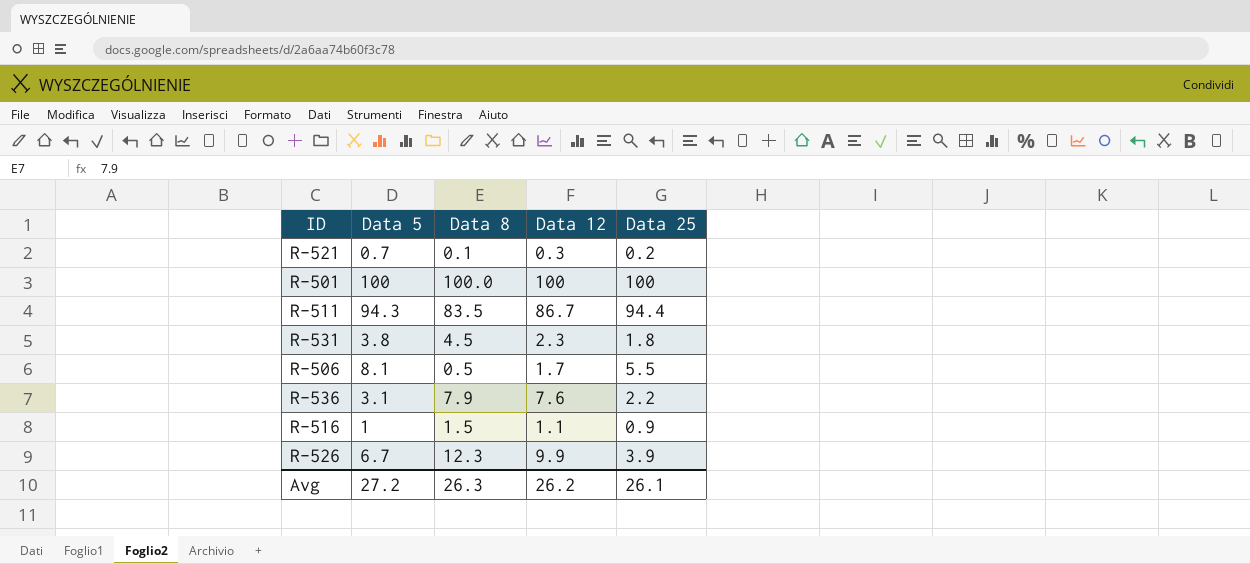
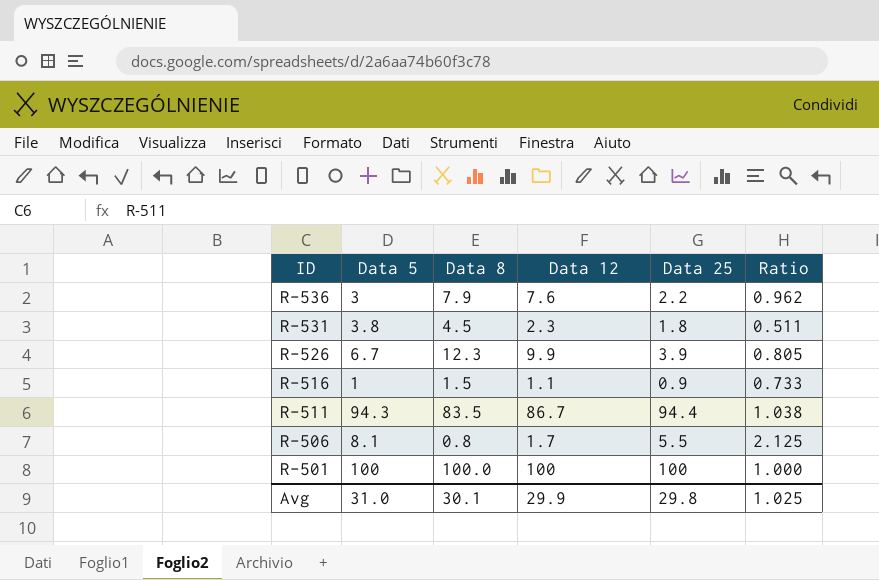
row order: none -> ID descending
column Ratio | formula: none -> [Data 12] / [Data 8]
row R-521: 0.7 | 0.1 | 0.3 | 0.2 -> none
R-536 | Data 5: 3.1 -> 3
R-506 | Data 8: 0.5 -> 0.8
Avg | Data 5: 27.2 -> 31.0
Avg | Data 8: 26.3 -> 30.1
Avg | Data 12: 26.2 -> 29.9
Avg | Data 25: 26.1 -> 29.8

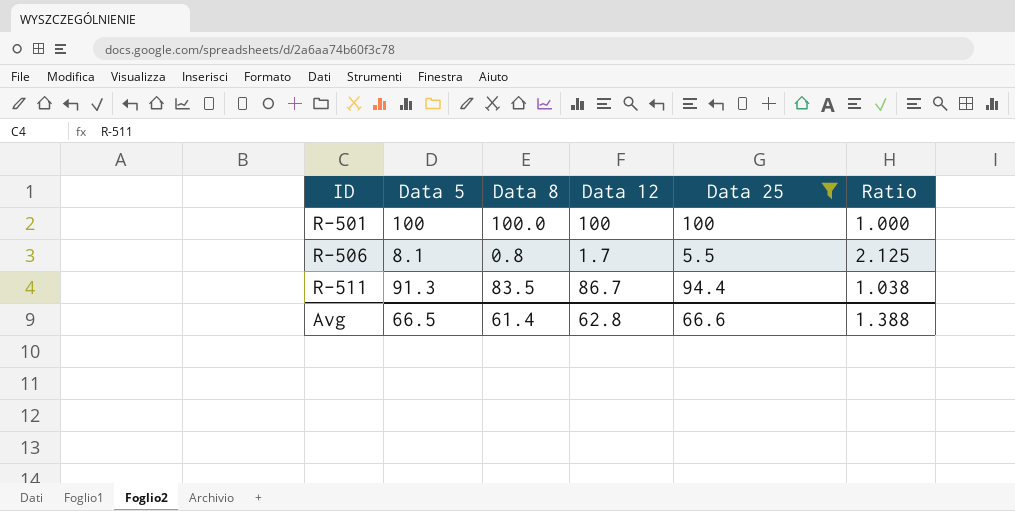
filter: none -> Data 25 >= 5.5
row order: ID descending -> ID ascending
R-511 | Data 5: 94.3 -> 91.3
Avg | Data 5: 31.0 -> 66.5
Avg | Data 8: 30.1 -> 61.4
Avg | Data 12: 29.9 -> 62.8
Avg | Data 25: 29.8 -> 66.6
Avg | Ratio: 1.025 -> 1.388

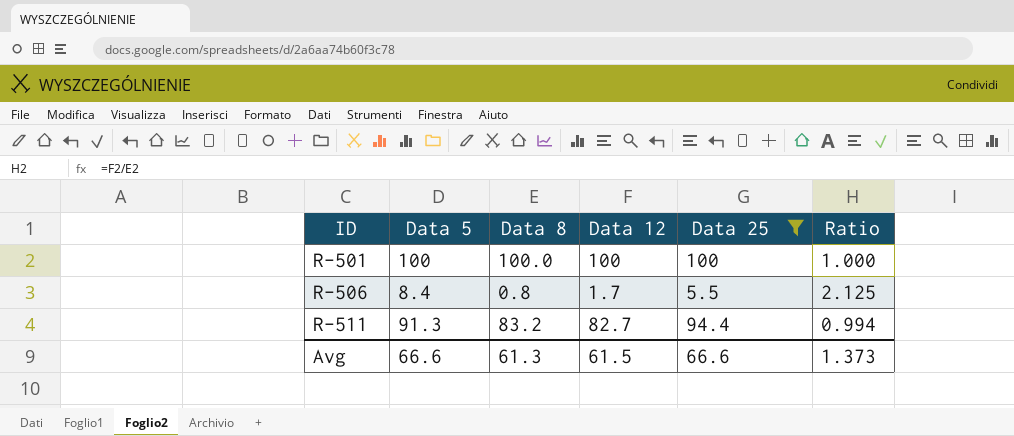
R-506 | Data 5: 8.1 -> 8.4
R-511 | Data 8: 83.5 -> 83.2
R-511 | Data 12: 86.7 -> 82.7
R-511 | Ratio: 1.038 -> 0.994
Avg | Data 5: 66.5 -> 66.6
Avg | Data 8: 61.4 -> 61.3
Avg | Data 12: 62.8 -> 61.5
Avg | Ratio: 1.388 -> 1.373

